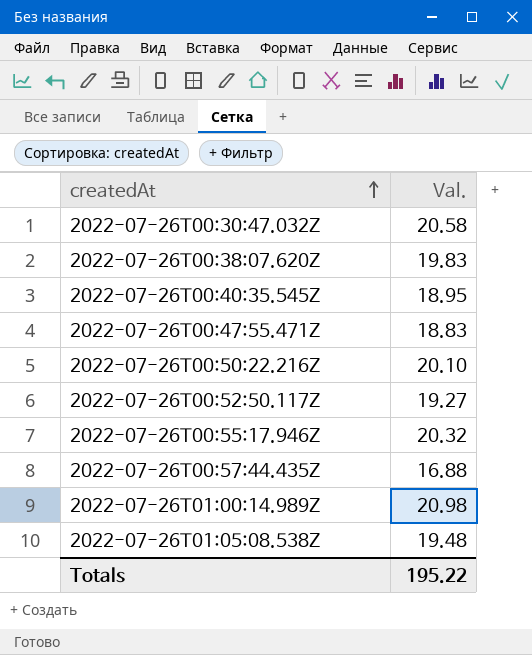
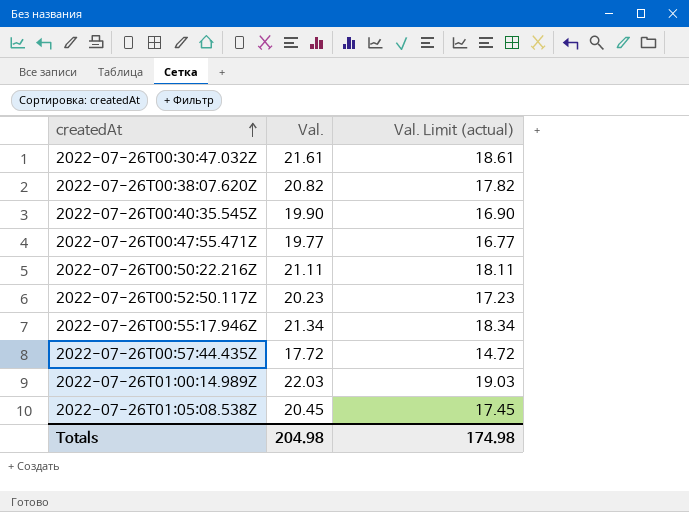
column Val. Limit (actual) | formula: none -> [Val.] - 3
2022-07-26T00:30:47.032Z | Val.: 20.58 -> 21.61
2022-07-26T00:38:07.620Z | Val.: 19.83 -> 20.82
2022-07-26T00:40:35.545Z | Val.: 18.95 -> 19.90
2022-07-26T00:47:55.471Z | Val.: 18.83 -> 19.77
2022-07-26T00:50:22.216Z | Val.: 20.10 -> 21.11
2022-07-26T00:52:50.117Z | Val.: 19.27 -> 20.23
2022-07-26T00:55:17.946Z | Val.: 20.32 -> 21.34
2022-07-26T00:57:44.435Z | Val.: 16.88 -> 17.72
2022-07-26T01:00:14.989Z | Val.: 20.98 -> 22.03
2022-07-26T01:05:08.538Z | Val.: 19.48 -> 20.45
Totals | Val.: 195.22 -> 204.98

